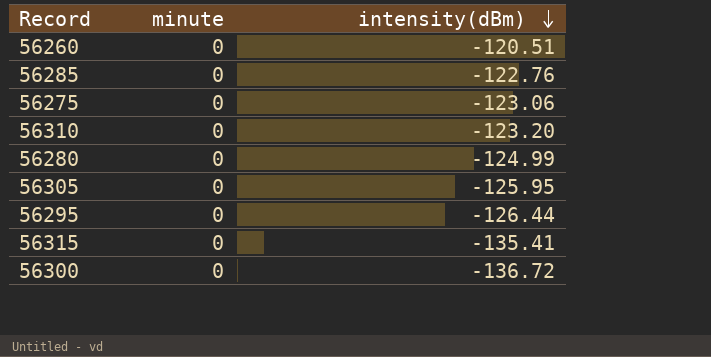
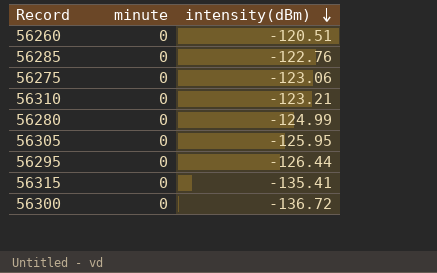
56310 | intensity(dBm): -123.20 -> -123.21

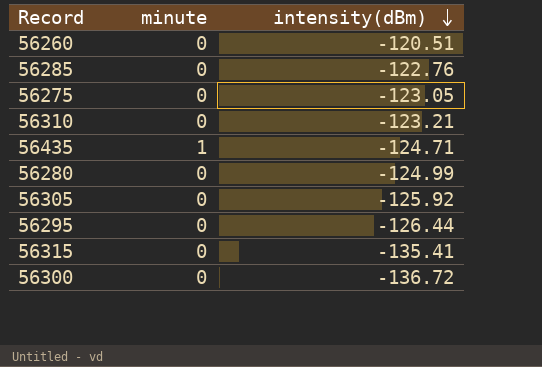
56275 | intensity(dBm): -123.06 -> -123.05
row 56435: none -> 1 | -124.71
56305 | intensity(dBm): -125.95 -> -125.92

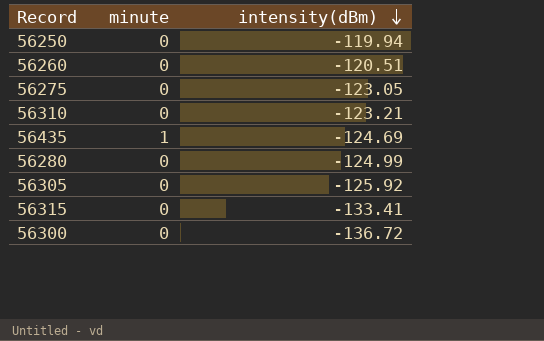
row 56285: 0 | -122.76 -> none
row 56295: 0 | -126.44 -> none
row 56250: none -> 0 | -119.94
56435 | intensity(dBm): -124.71 -> -124.69
56315 | intensity(dBm): -135.41 -> -133.41

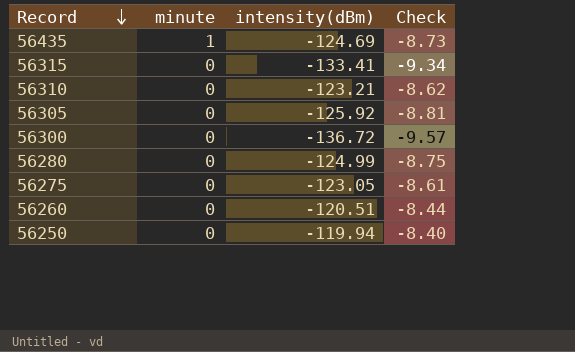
row order: intensity(dBm) descending -> Record descending
column Check | formula: none -> [intensity(dBm)] * 0.07

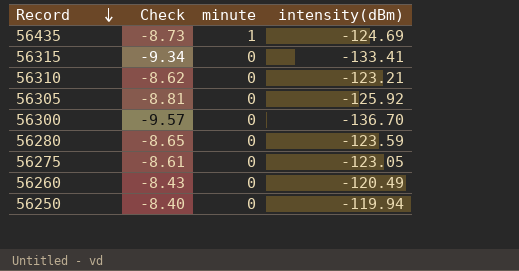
column Check | position: 4 -> 2
56300 | intensity(dBm): -136.72 -> -136.70
56280 | Check: -8.75 -> -8.65
56280 | intensity(dBm): -124.99 -> -123.59
56260 | Check: -8.44 -> -8.43
56260 | intensity(dBm): -120.51 -> -120.49

